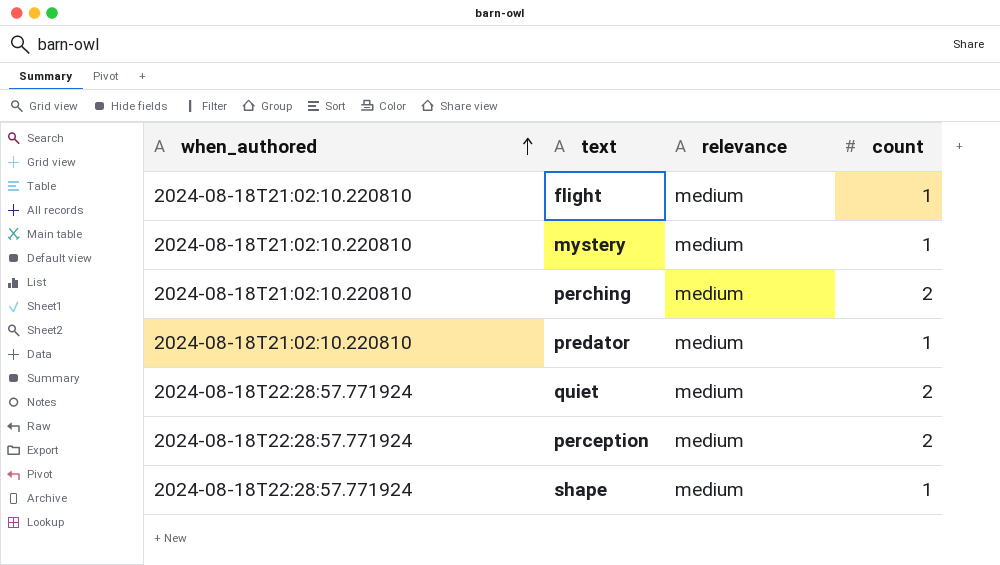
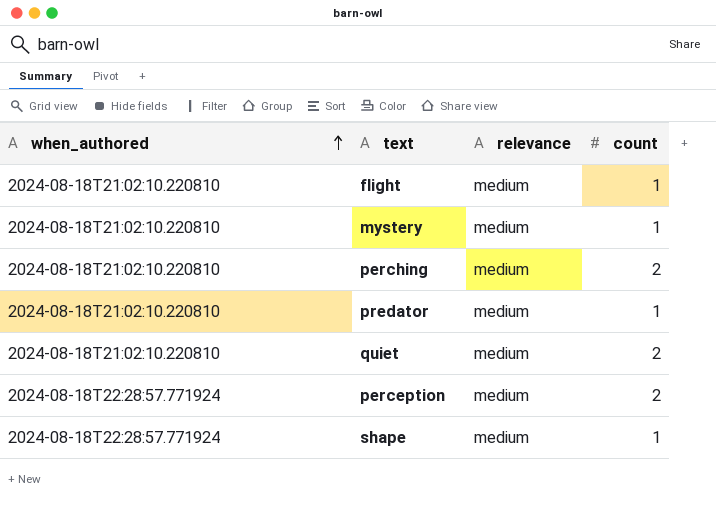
quiet | when_authored: 2024-08-18T22:28:57.771924 -> 2024-08-18T21:02:10.220810

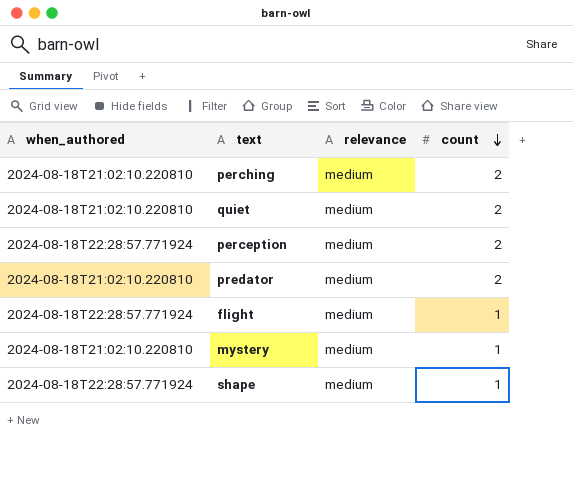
row order: when_authored ascending -> count descending
predator | count: 1 -> 2
flight | when_authored: 2024-08-18T21:02:10.220810 -> 2024-08-18T22:28:57.771924

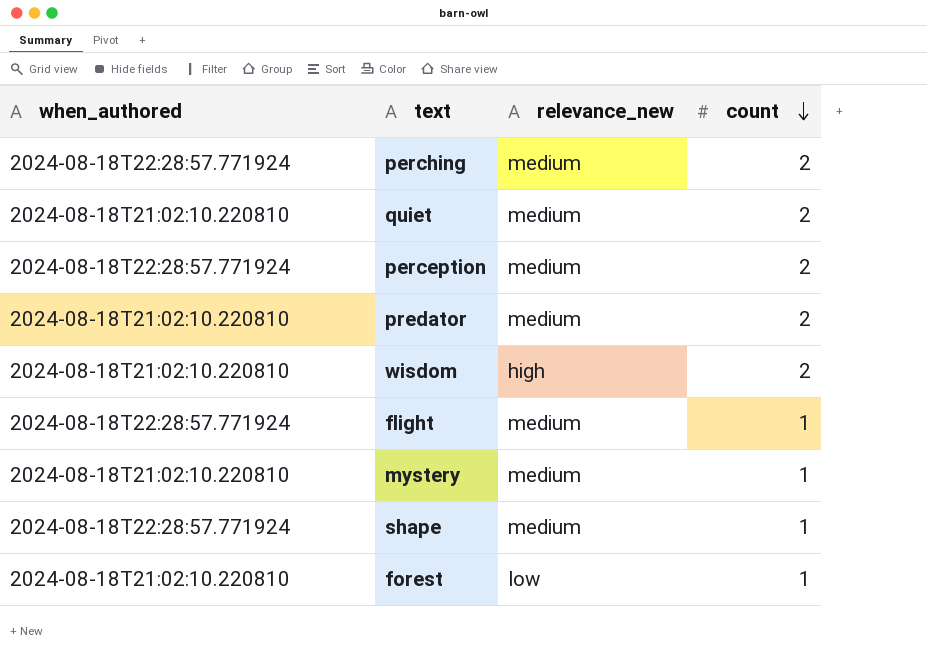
column name: relevance -> relevance_new
perching | when_authored: 2024-08-18T21:02:10.220810 -> 2024-08-18T22:28:57.771924
row wisdom: none -> 2024-08-18T21:02:10.220810 | high | 2
row forest: none -> 2024-08-18T21:02:10.220810 | low | 1

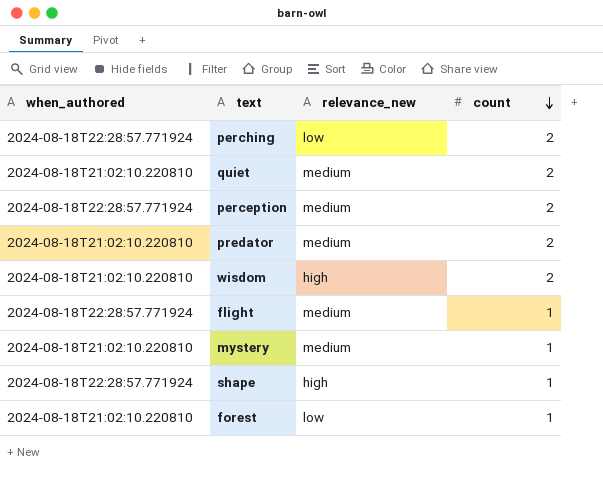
perching | relevance_new: medium -> low
shape | relevance_new: medium -> high

